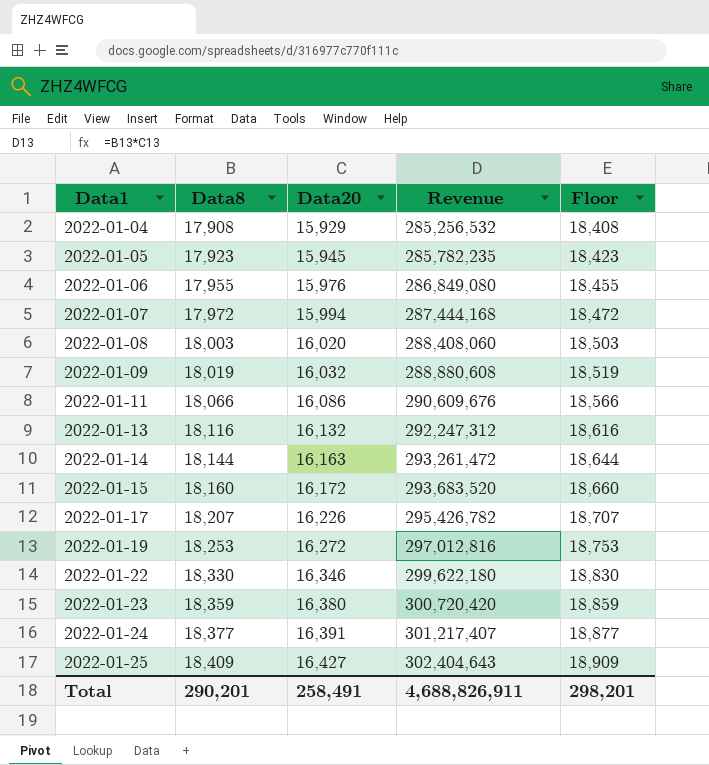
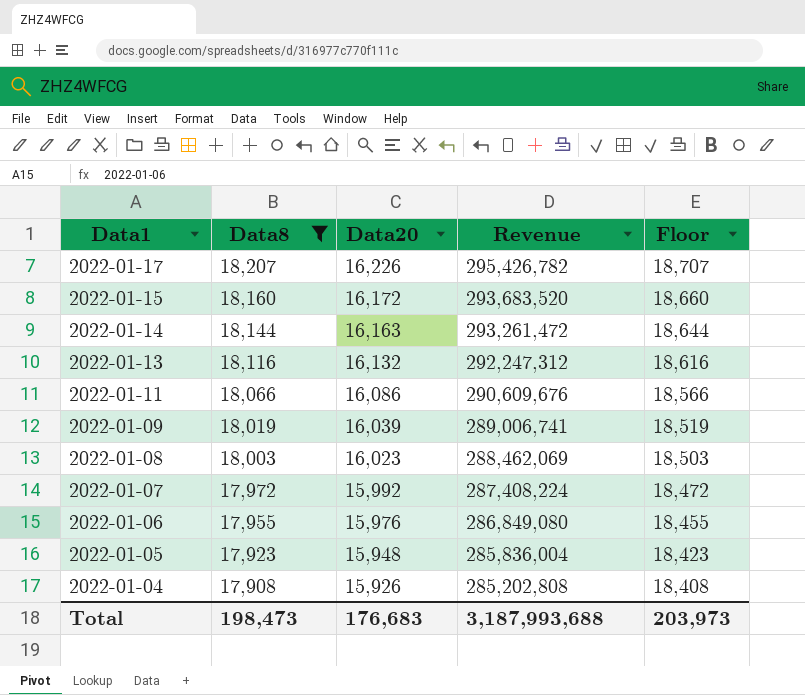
filter: none -> Data8 <= 18,207
row order: Data1 ascending -> Data1 descending
2022-01-09 | Data20: 16,032 -> 16,039
2022-01-09 | Revenue: 288,880,608 -> 289,006,741
2022-01-08 | Data20: 16,020 -> 16,023
2022-01-08 | Revenue: 288,408,060 -> 288,462,069
2022-01-07 | Data20: 15,994 -> 15,992
2022-01-07 | Revenue: 287,444,168 -> 287,408,224
2022-01-05 | Data20: 15,945 -> 15,948
2022-01-05 | Revenue: 285,782,235 -> 285,836,004
2022-01-04 | Data20: 15,929 -> 15,926
2022-01-04 | Revenue: 285,256,532 -> 285,202,808
Total | Data8: 290,201 -> 198,473
Total | Data20: 258,491 -> 176,683
Total | Revenue: 4,688,826,911 -> 3,187,993,688
Total | Floor: 298,201 -> 203,973

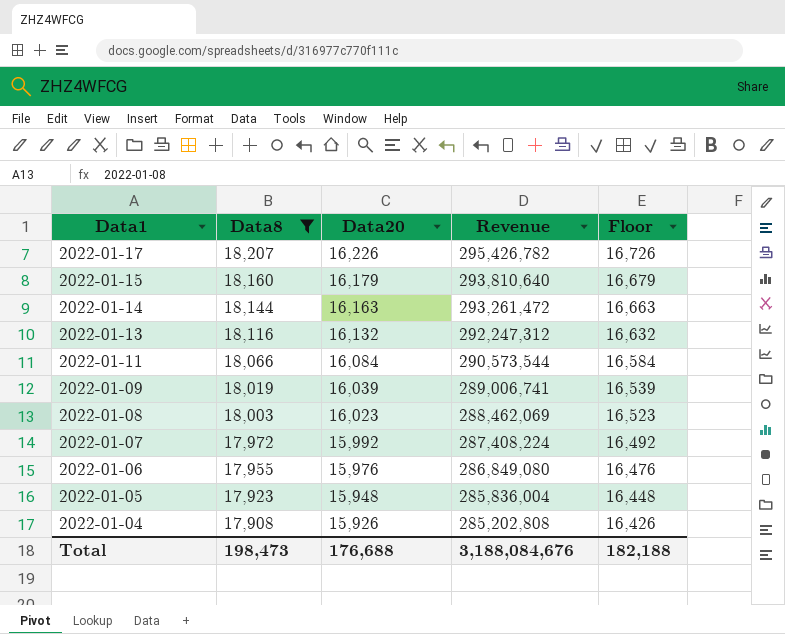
column Floor | formula: [Data8] + 500 -> [Data20] + 500
2022-01-15 | Data20: 16,172 -> 16,179
2022-01-15 | Revenue: 293,683,520 -> 293,810,640
2022-01-11 | Data20: 16,086 -> 16,084
2022-01-11 | Revenue: 290,609,676 -> 290,573,544
Total | Data20: 176,683 -> 176,688
Total | Revenue: 3,187,993,688 -> 3,188,084,676
Total | Floor: 203,973 -> 182,188

